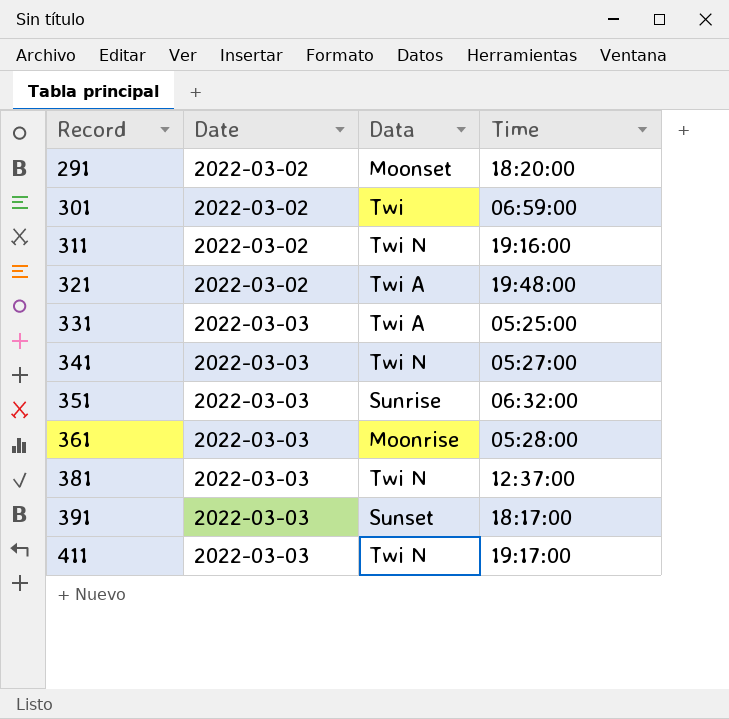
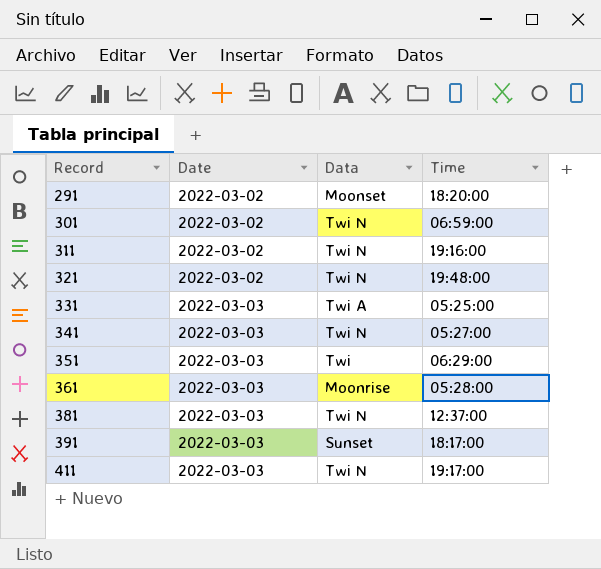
301 | Data: Twi -> Twi N
321 | Data: Twi A -> Twi N
351 | Data: Sunrise -> Twi
351 | Time: 06:32:00 -> 06:29:00

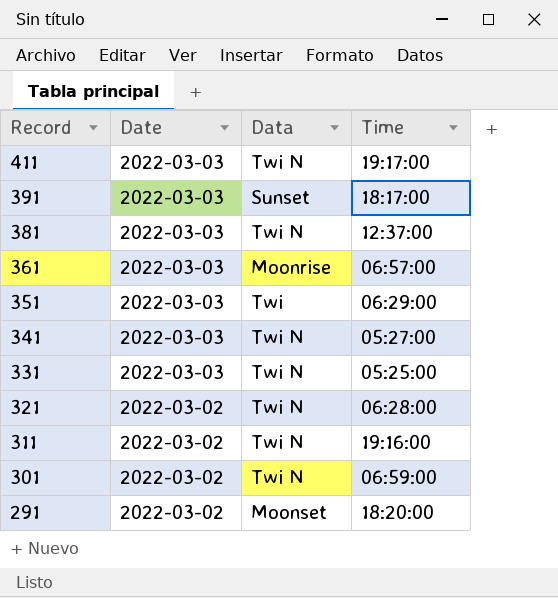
row order: Record ascending -> Record descending
361 | Time: 05:28:00 -> 06:57:00
331 | Data: Twi A -> Twi N
321 | Time: 19:48:00 -> 06:28:00

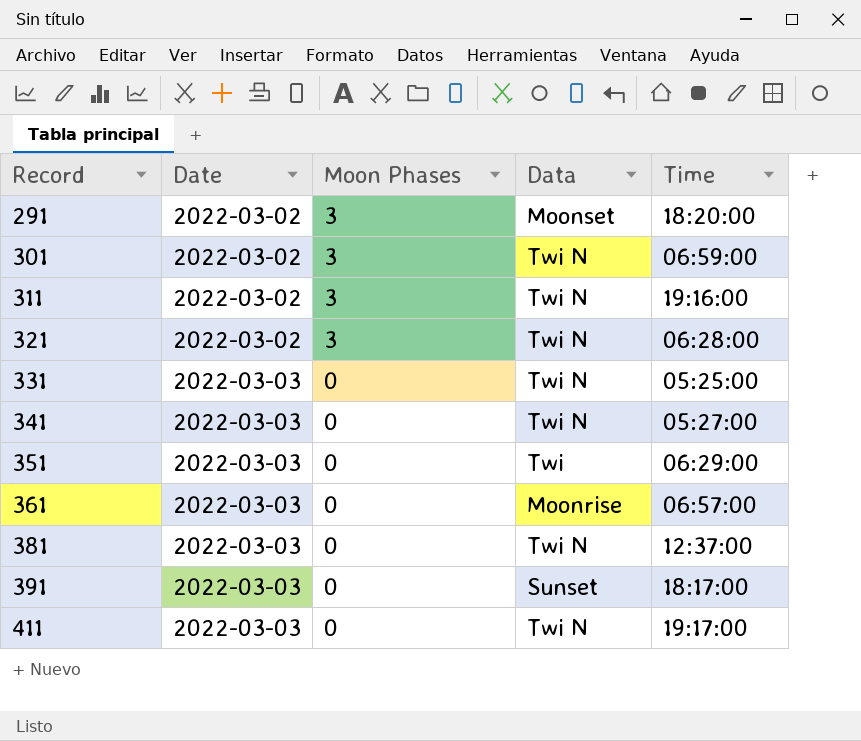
row order: Record descending -> Record ascending
column Moon Phases | position: none -> 3

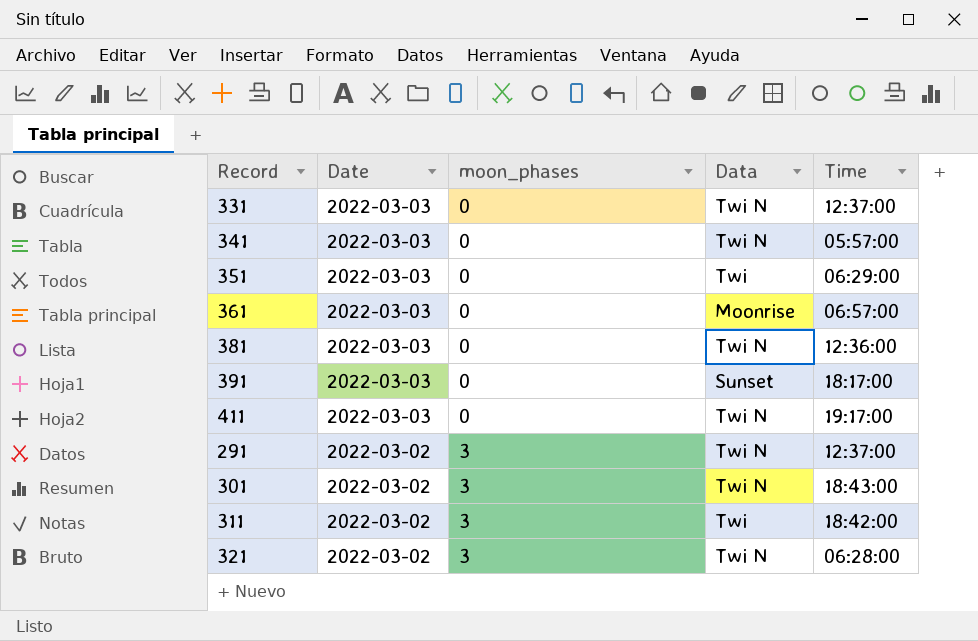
row order: Record ascending -> Date descending
column name: Moon Phases -> moon_phases
331 | Time: 05:25:00 -> 12:37:00
341 | Time: 05:27:00 -> 05:57:00
381 | Time: 12:37:00 -> 12:36:00
291 | Data: Moonset -> Twi N
291 | Time: 18:20:00 -> 12:37:00
301 | Time: 06:59:00 -> 18:43:00
311 | Data: Twi N -> Twi
311 | Time: 19:16:00 -> 18:42:00

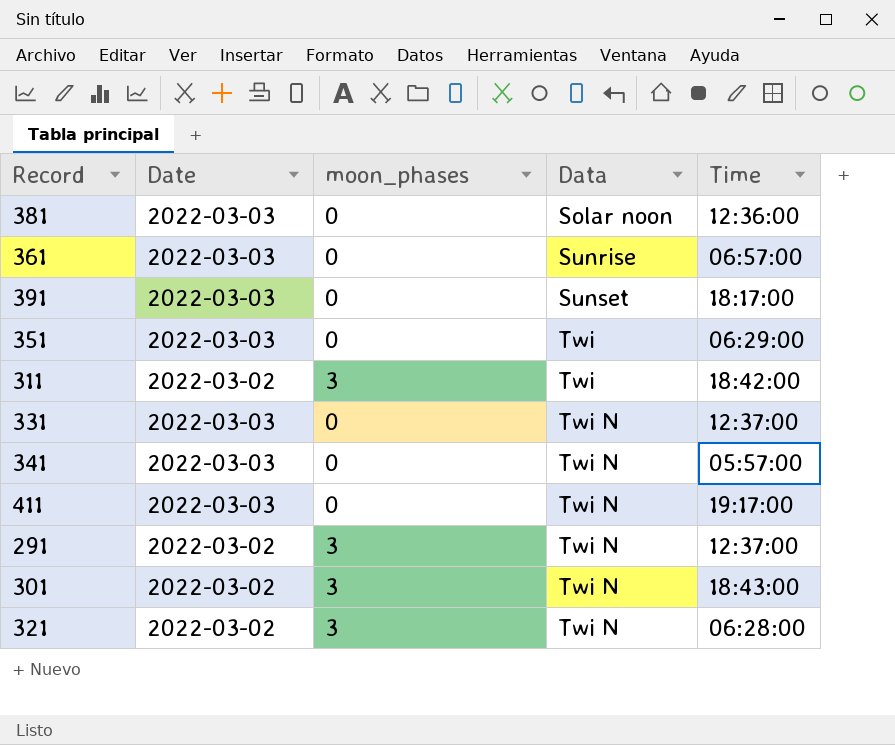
row order: Date descending -> Data ascending
381 | Data: Twi N -> Solar noon
361 | Data: Moonrise -> Sunrise

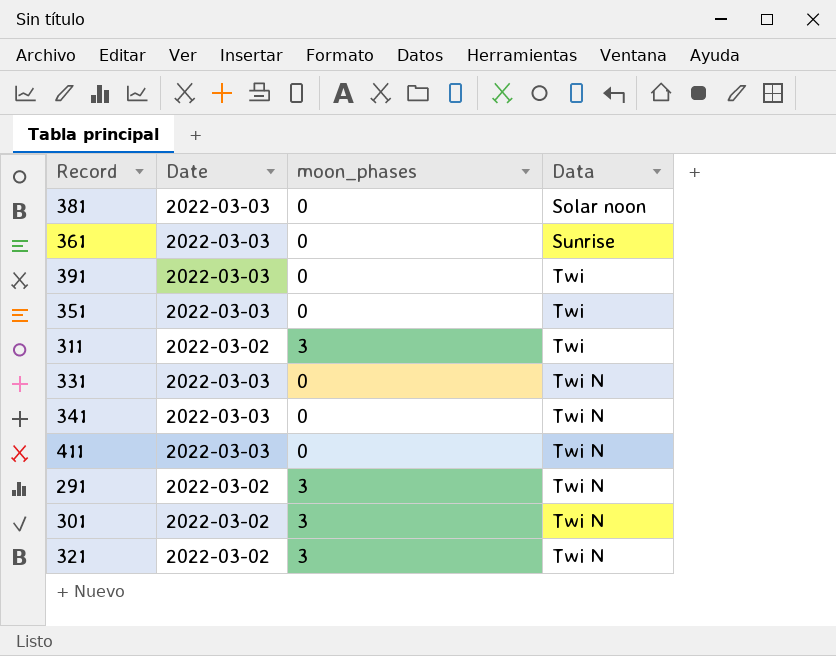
column Time | position: 5 -> none
391 | Data: Sunset -> Twi

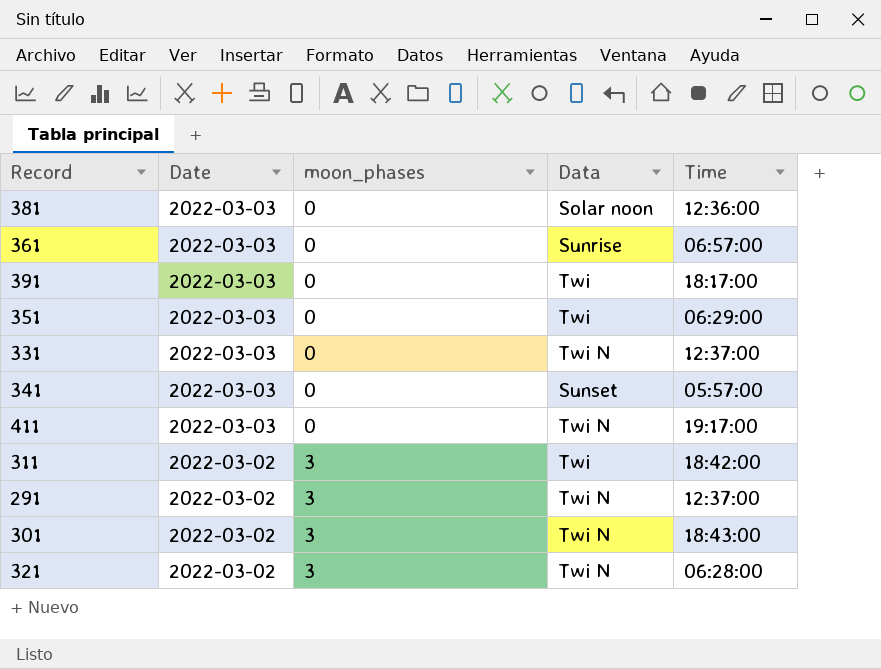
row order: Data ascending -> Date descending
column Time | position: none -> 5
341 | Data: Twi N -> Sunset

